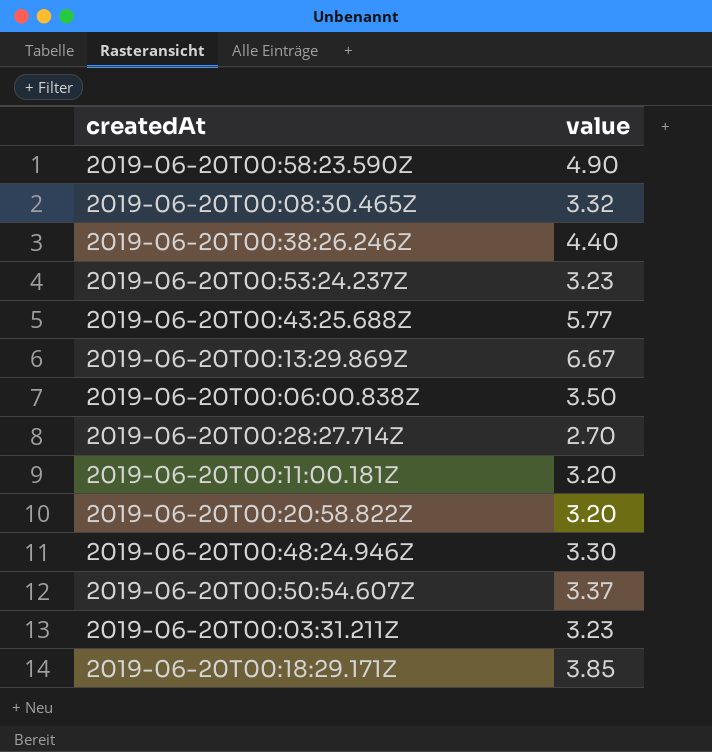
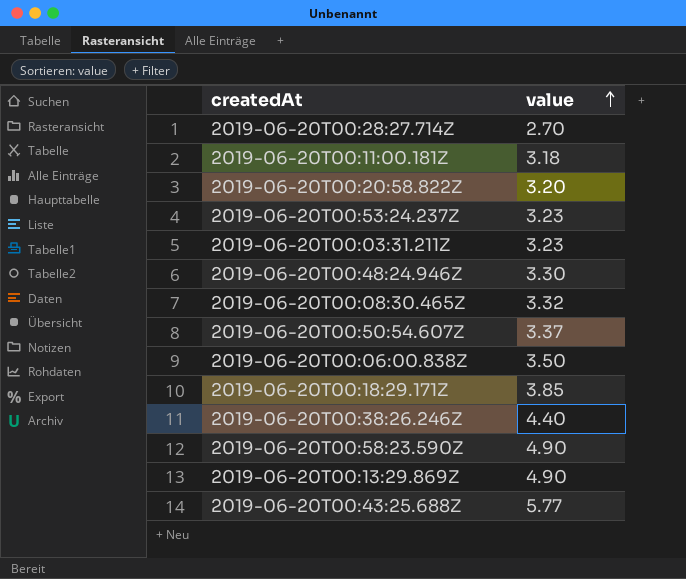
row order: none -> value ascending
2019-06-20T00:11:00.181Z | value: 3.20 -> 3.18
2019-06-20T00:13:29.869Z | value: 6.67 -> 4.90

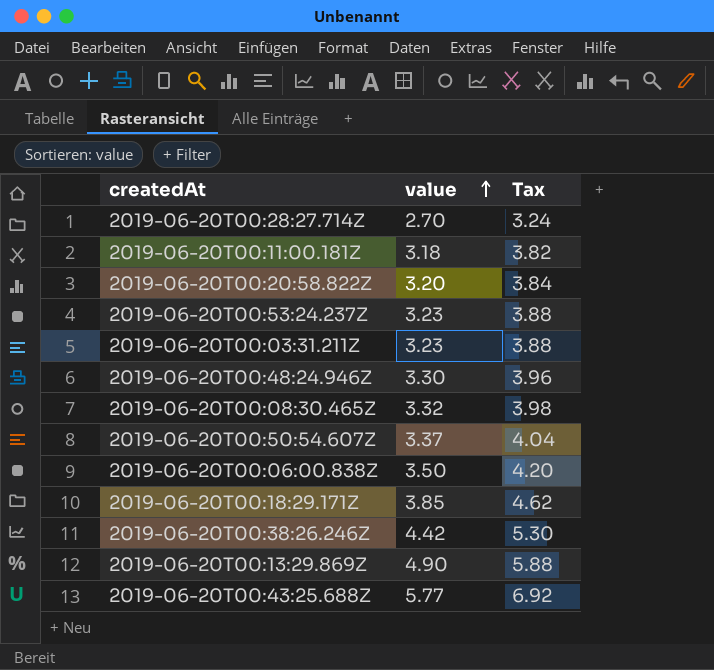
column Tax | formula: none -> [value] * 1.2
row 2019-06-20T00:58:23.590Z: 4.90 -> none
2019-06-20T00:38:26.246Z | value: 4.40 -> 4.42

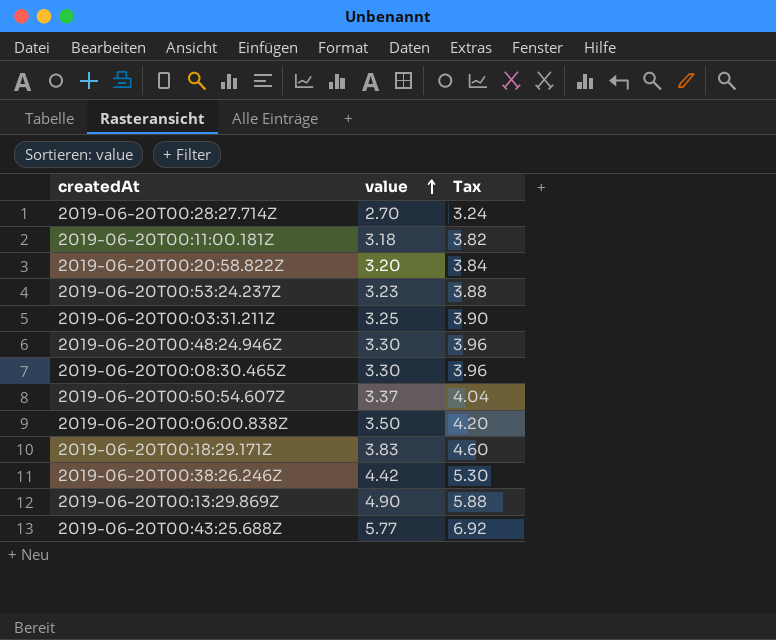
2019-06-20T00:03:31.211Z | value: 3.23 -> 3.25
2019-06-20T00:03:31.211Z | Tax: 3.88 -> 3.90
2019-06-20T00:08:30.465Z | value: 3.32 -> 3.30
2019-06-20T00:08:30.465Z | Tax: 3.98 -> 3.96
2019-06-20T00:18:29.171Z | value: 3.85 -> 3.83
2019-06-20T00:18:29.171Z | Tax: 4.62 -> 4.60

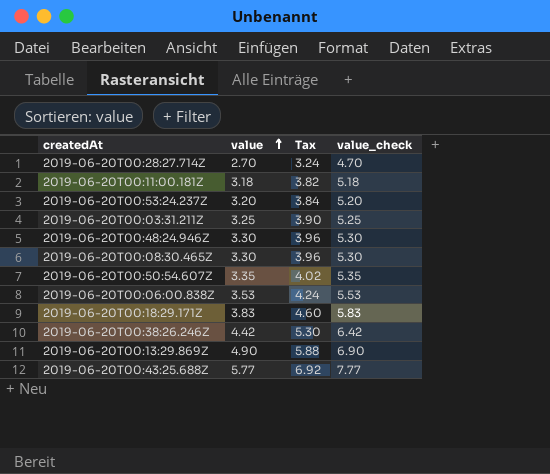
column value_check | formula: none -> [value] + 2
row 2019-06-20T00:20:58.822Z: 3.20 | 3.84 -> none
2019-06-20T00:53:24.237Z | value: 3.23 -> 3.20
2019-06-20T00:53:24.237Z | Tax: 3.88 -> 3.84
2019-06-20T00:50:54.607Z | value: 3.37 -> 3.35
2019-06-20T00:50:54.607Z | Tax: 4.04 -> 4.02
2019-06-20T00:06:00.838Z | value: 3.50 -> 3.53
2019-06-20T00:06:00.838Z | Tax: 4.20 -> 4.24

